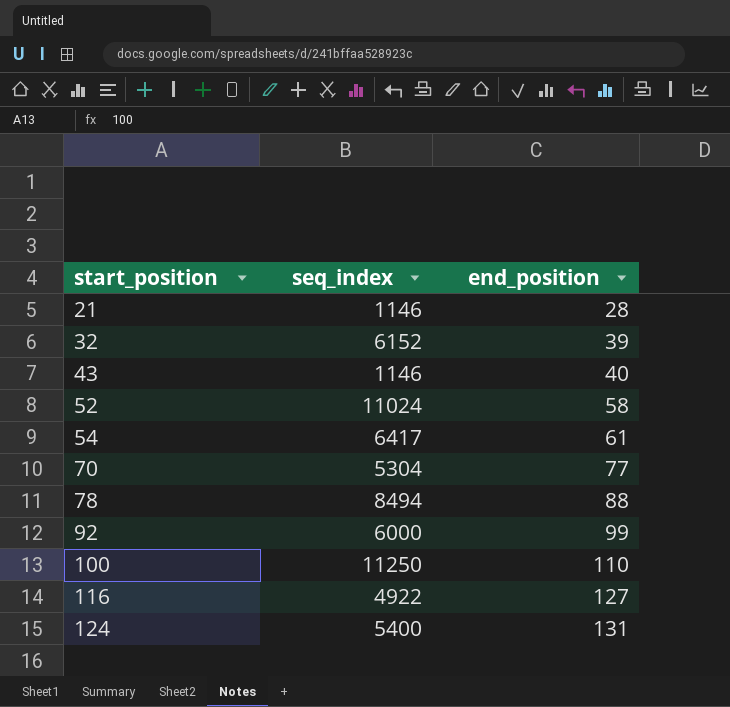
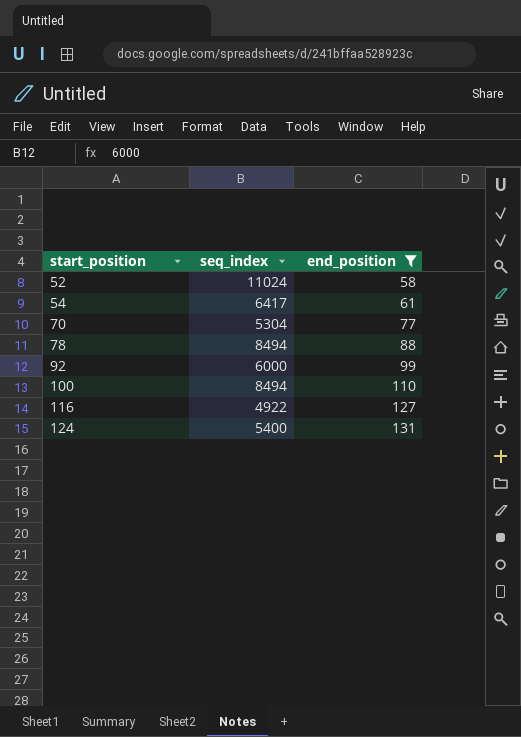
filter: none -> end_position >= 58
100 | seq_index: 11250 -> 8494

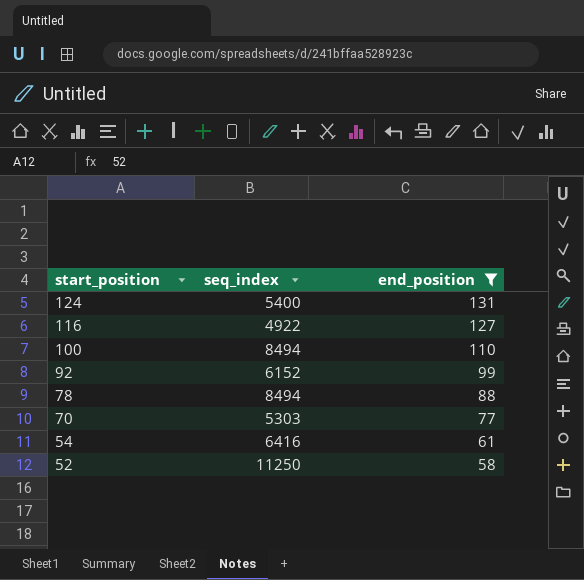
row order: start_position ascending -> start_position descending
92 | seq_index: 6000 -> 6152
70 | seq_index: 5304 -> 5303
54 | seq_index: 6417 -> 6416
52 | seq_index: 11024 -> 11250

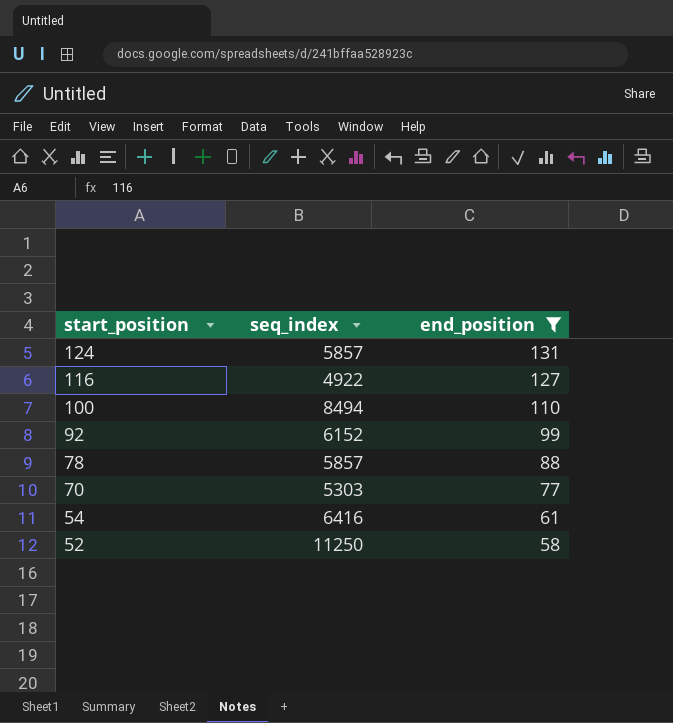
124 | seq_index: 5400 -> 5857
78 | seq_index: 8494 -> 5857

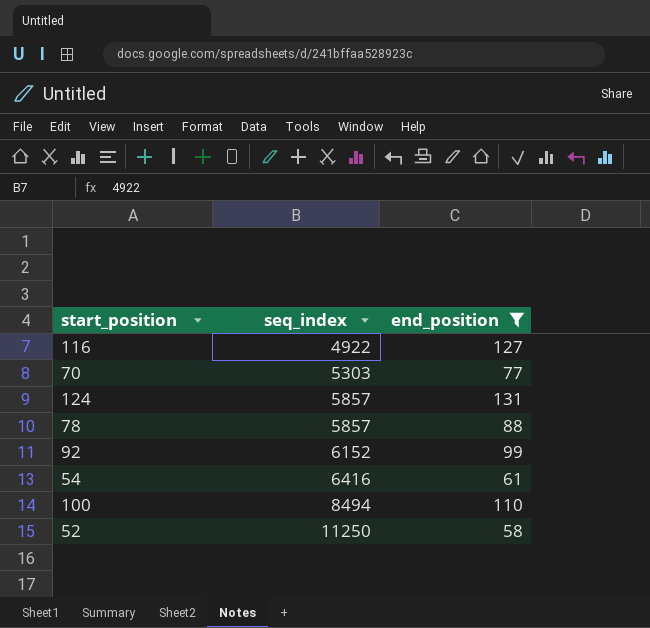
row order: start_position descending -> seq_index ascending

